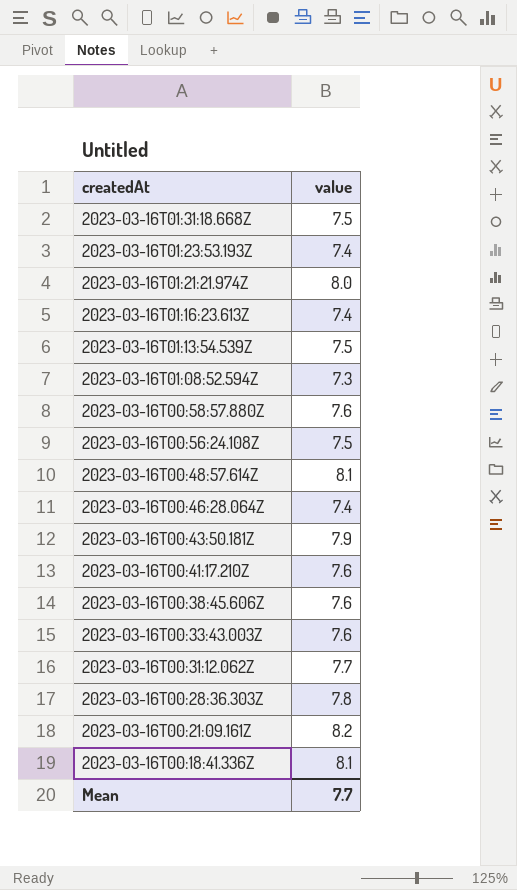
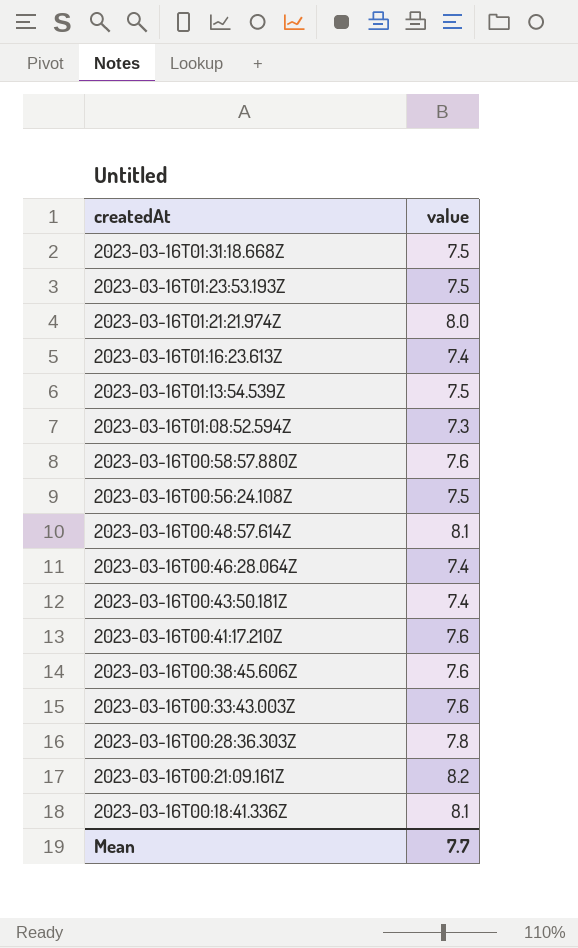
row 2023-03-16T00:31:12.062Z: 7.7 -> none
2023-03-16T01:23:53.193Z | value: 7.4 -> 7.5
2023-03-16T00:43:50.181Z | value: 7.9 -> 7.4

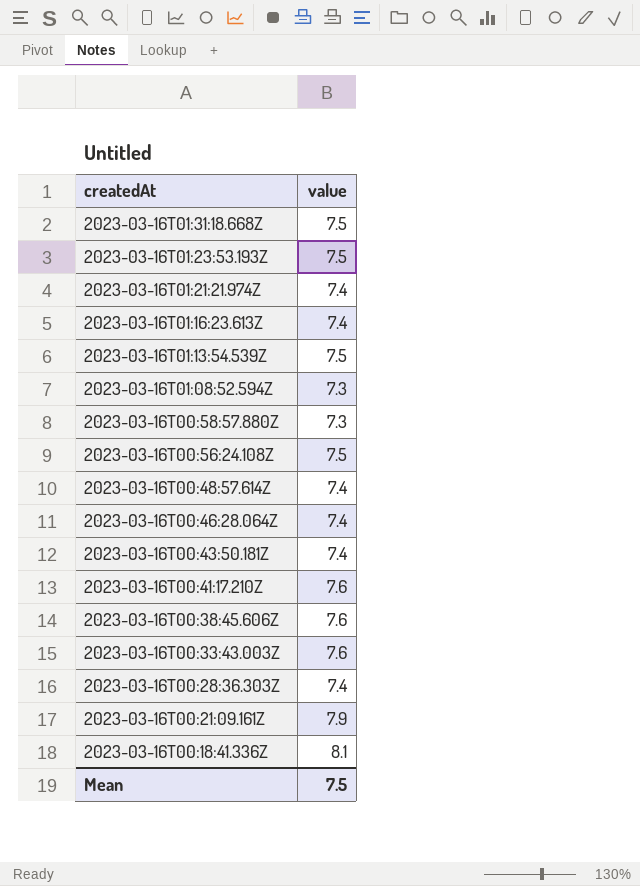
2023-03-16T01:21:21.974Z | value: 8.0 -> 7.4
2023-03-16T00:58:57.880Z | value: 7.6 -> 7.3
2023-03-16T00:48:57.614Z | value: 8.1 -> 7.4
2023-03-16T00:28:36.303Z | value: 7.8 -> 7.4
2023-03-16T00:21:09.161Z | value: 8.2 -> 7.9
Mean | value: 7.7 -> 7.5

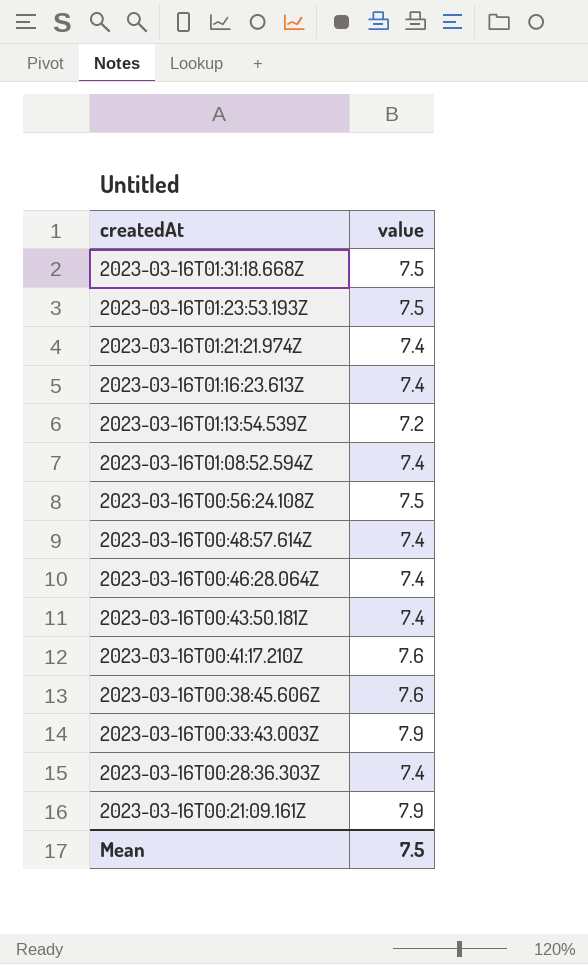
row 2023-03-16T00:58:57.880Z: 7.3 -> none
row 2023-03-16T00:18:41.336Z: 8.1 -> none
2023-03-16T01:13:54.539Z | value: 7.5 -> 7.2
2023-03-16T01:08:52.594Z | value: 7.3 -> 7.4
2023-03-16T00:33:43.003Z | value: 7.6 -> 7.9

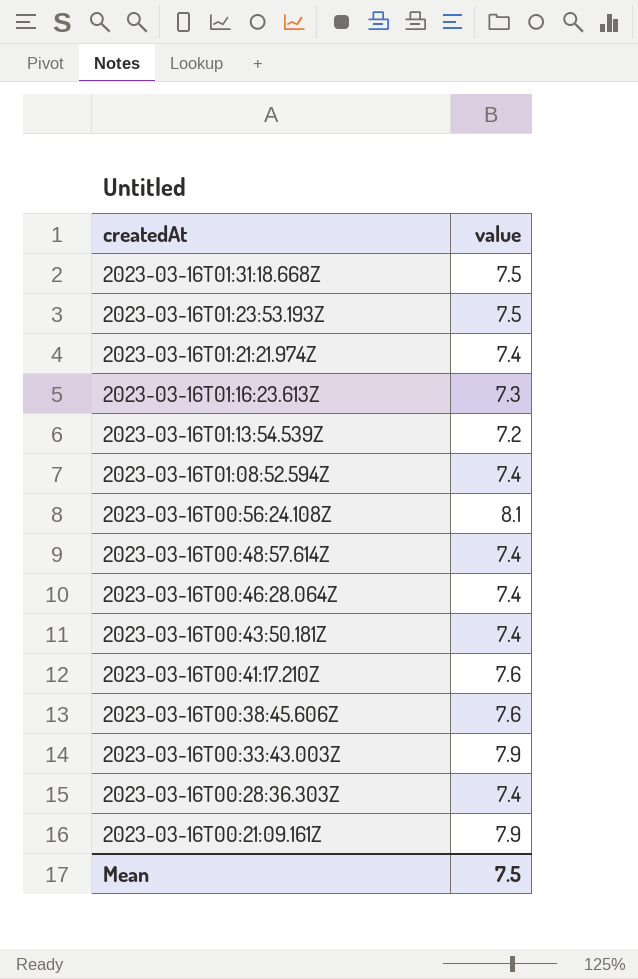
2023-03-16T01:16:23.613Z | value: 7.4 -> 7.3
2023-03-16T00:56:24.108Z | value: 7.5 -> 8.1

